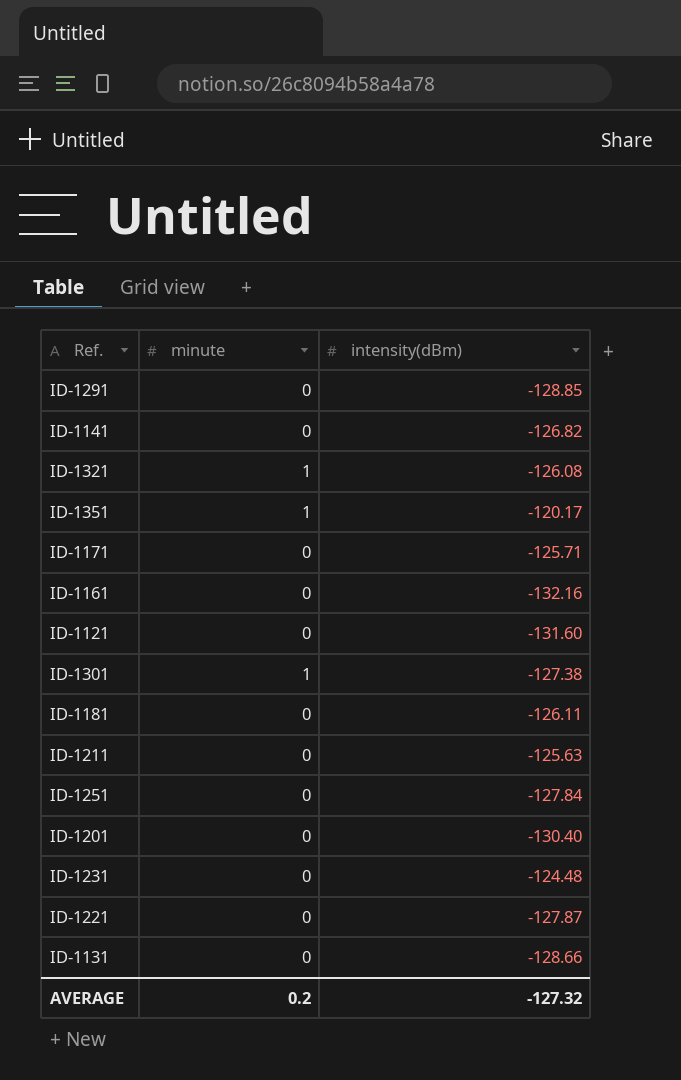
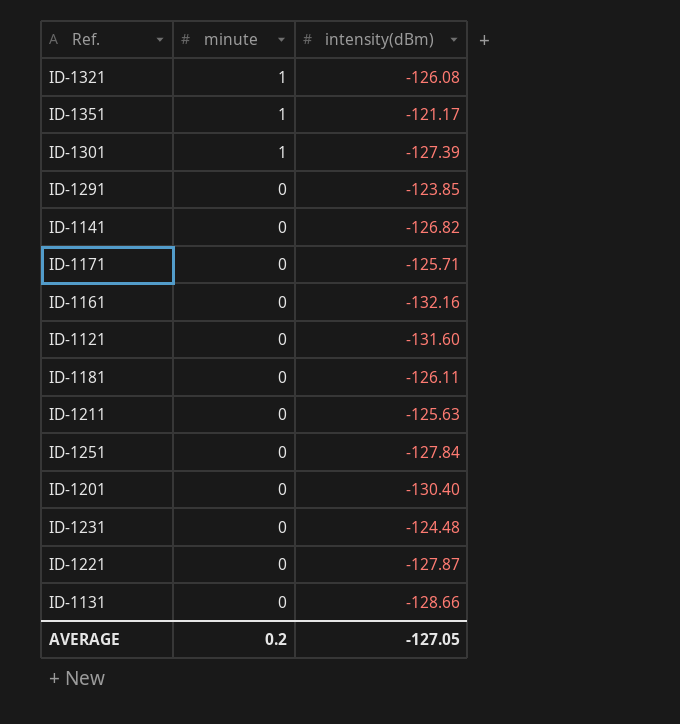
row order: none -> minute descending
ID-1351 | intensity(dBm): -120.17 -> -121.17
ID-1301 | intensity(dBm): -127.38 -> -127.39
ID-1291 | intensity(dBm): -128.85 -> -123.85
AVERAGE | intensity(dBm): -127.32 -> -127.05

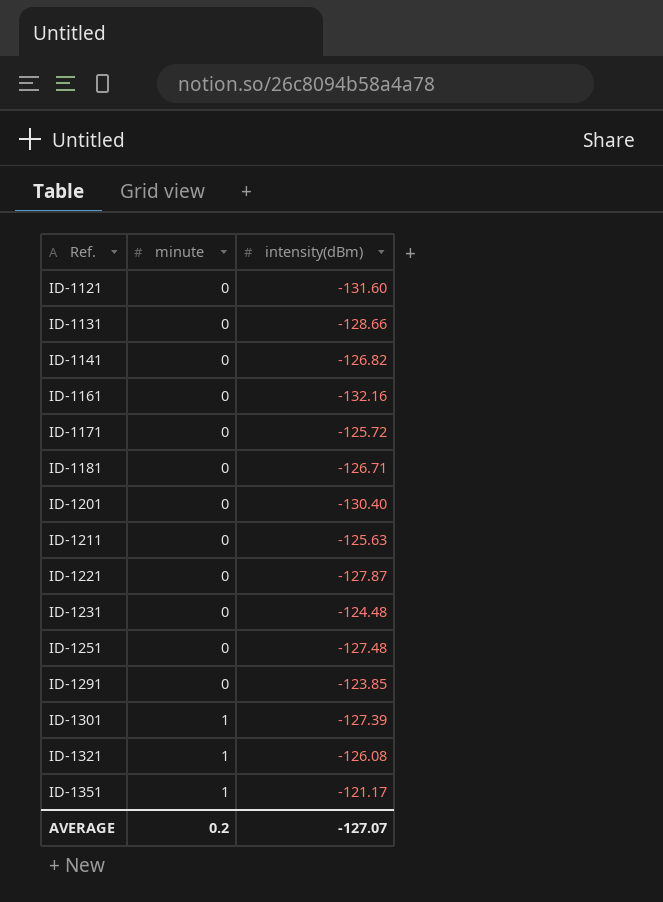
row order: minute descending -> Ref. ascending
ID-1171 | intensity(dBm): -125.71 -> -125.72
ID-1181 | intensity(dBm): -126.11 -> -126.71
ID-1251 | intensity(dBm): -127.84 -> -127.48
AVERAGE | intensity(dBm): -127.05 -> -127.07

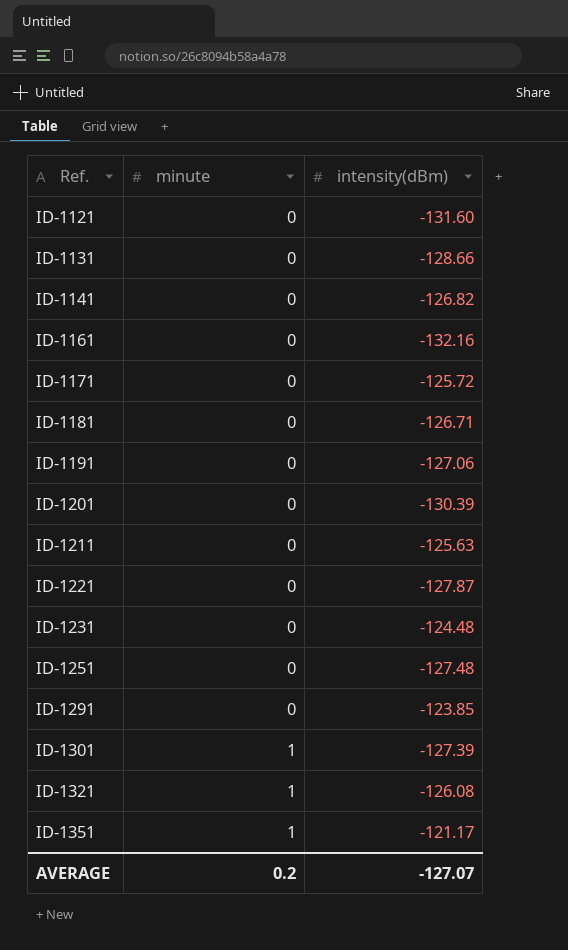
row ID-1191: none -> 0 | -127.06
ID-1201 | intensity(dBm): -130.40 -> -130.39

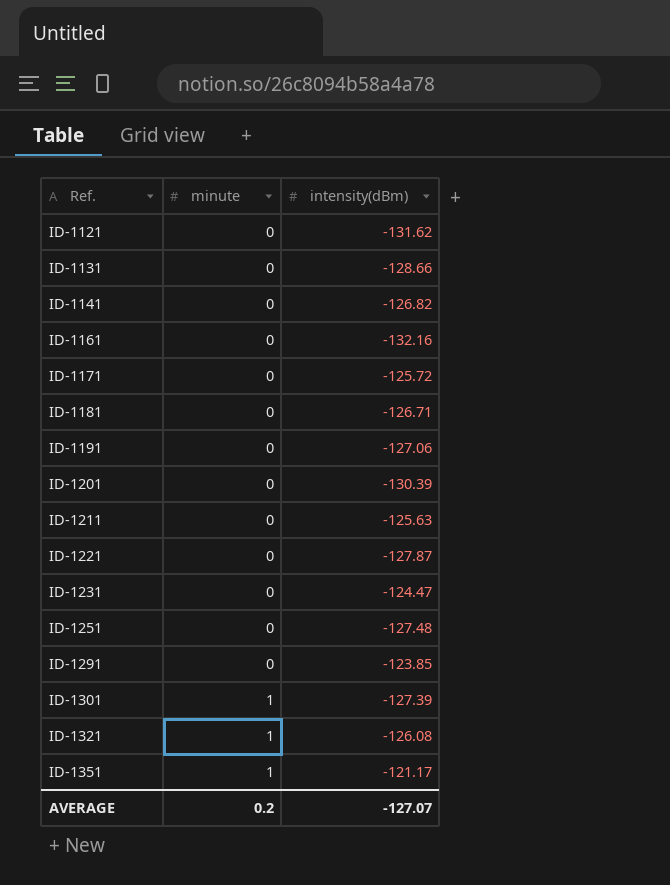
ID-1121 | intensity(dBm): -131.60 -> -131.62
ID-1231 | intensity(dBm): -124.48 -> -124.47

